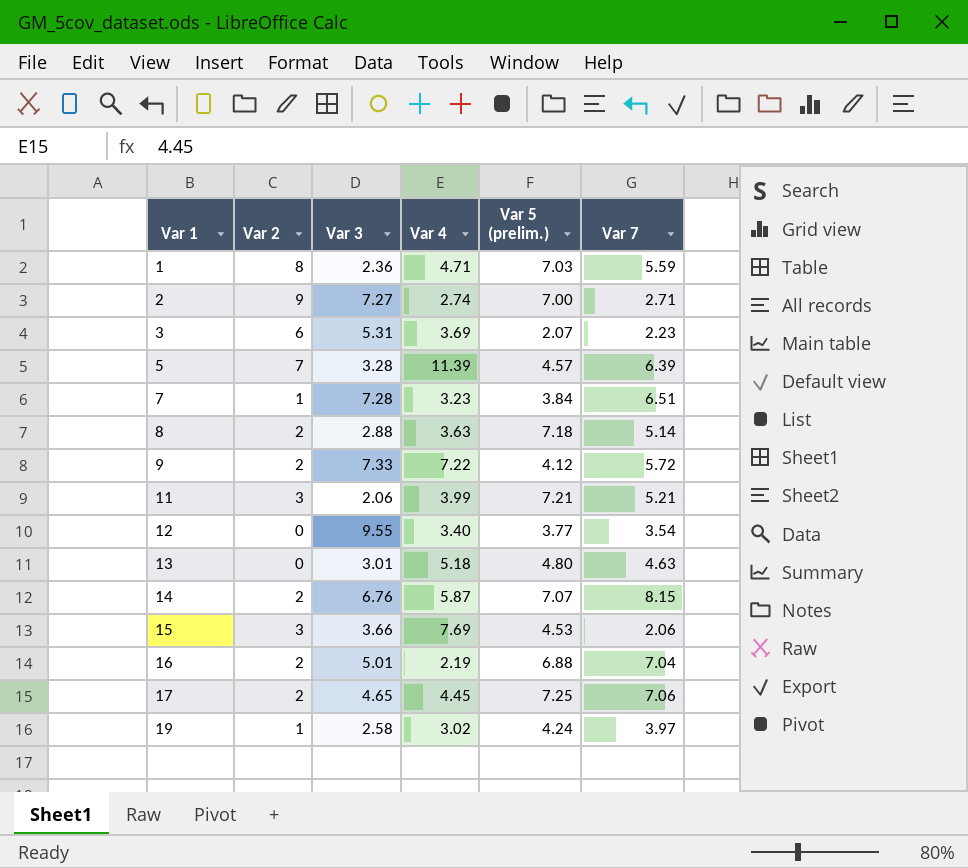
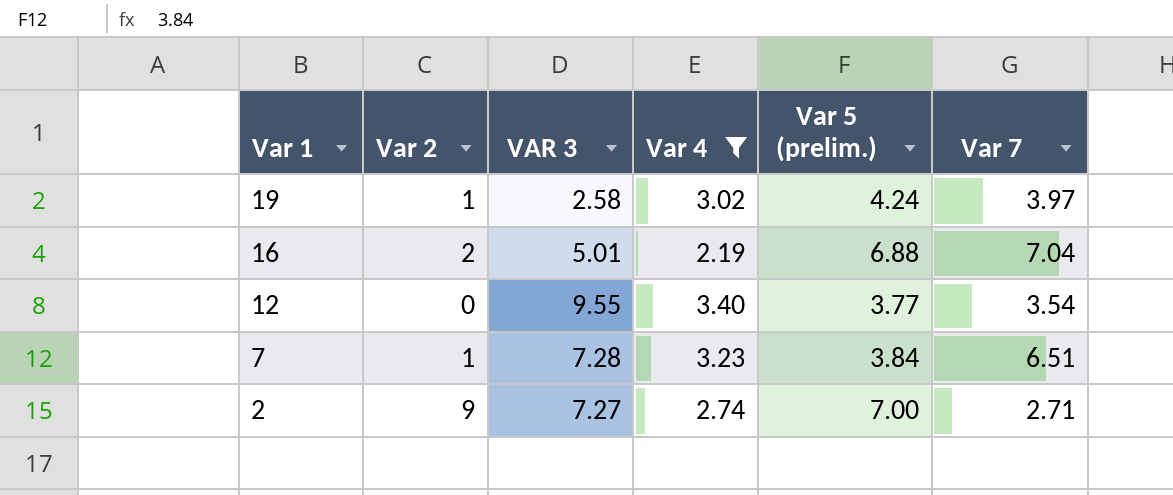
filter: none -> Var 4 <= 3.40
row order: Var 1 ascending -> Var 1 descending
column name: Var 3 -> VAR 3

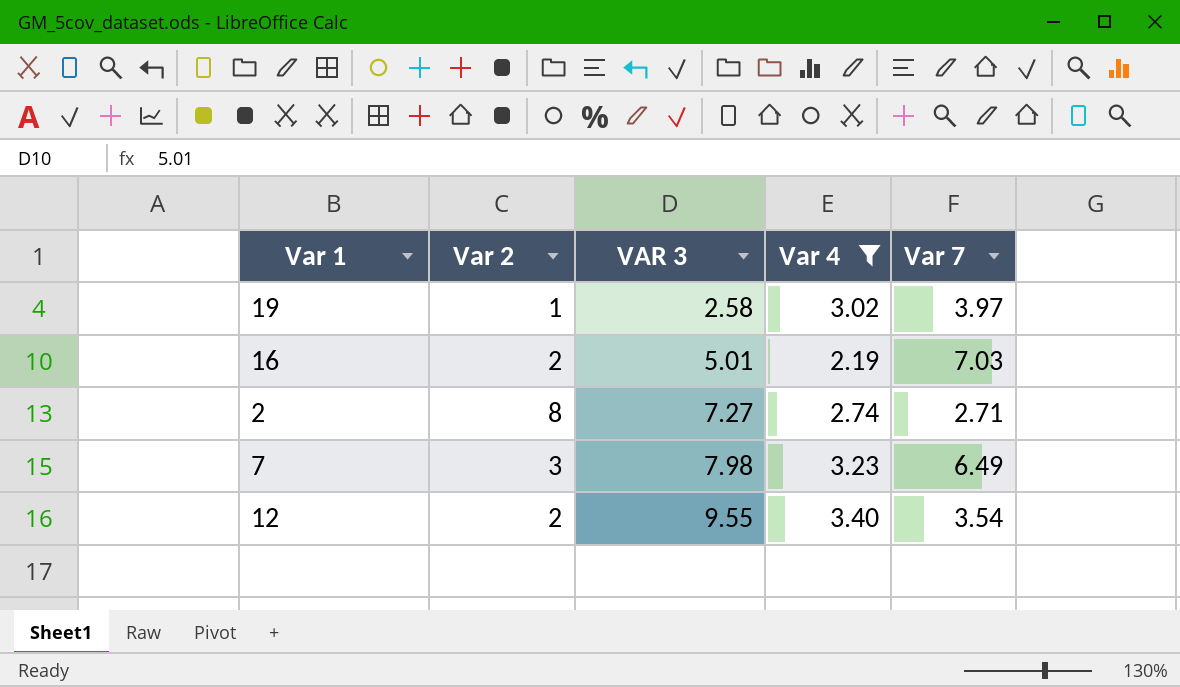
row order: Var 1 descending -> VAR 3 ascending
column Var 5 (prelim.) | position: 5 -> none
16 | Var 7: 7.04 -> 7.03
2 | Var 2: 9 -> 8
7 | Var 2: 1 -> 3
7 | VAR 3: 7.28 -> 7.98
7 | Var 7: 6.51 -> 6.49
12 | Var 2: 0 -> 2

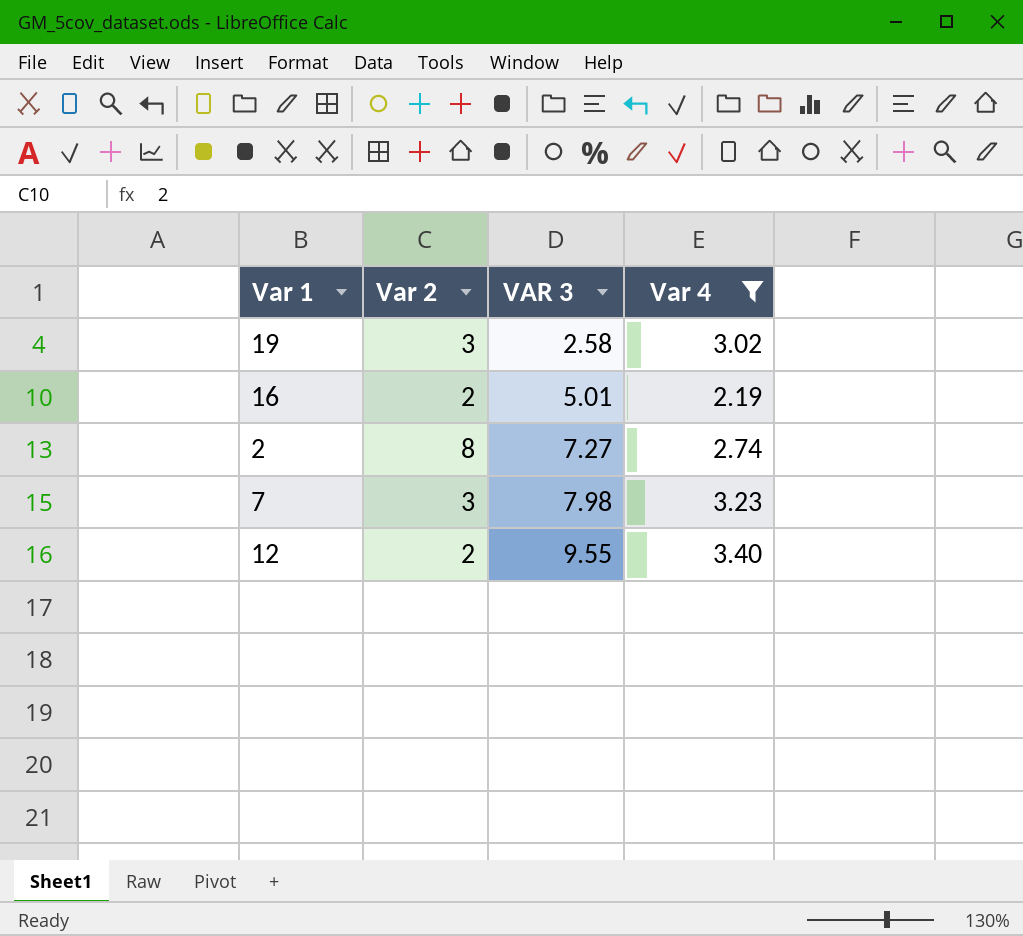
column Var 7 | position: 5 -> none
19 | Var 2: 1 -> 3

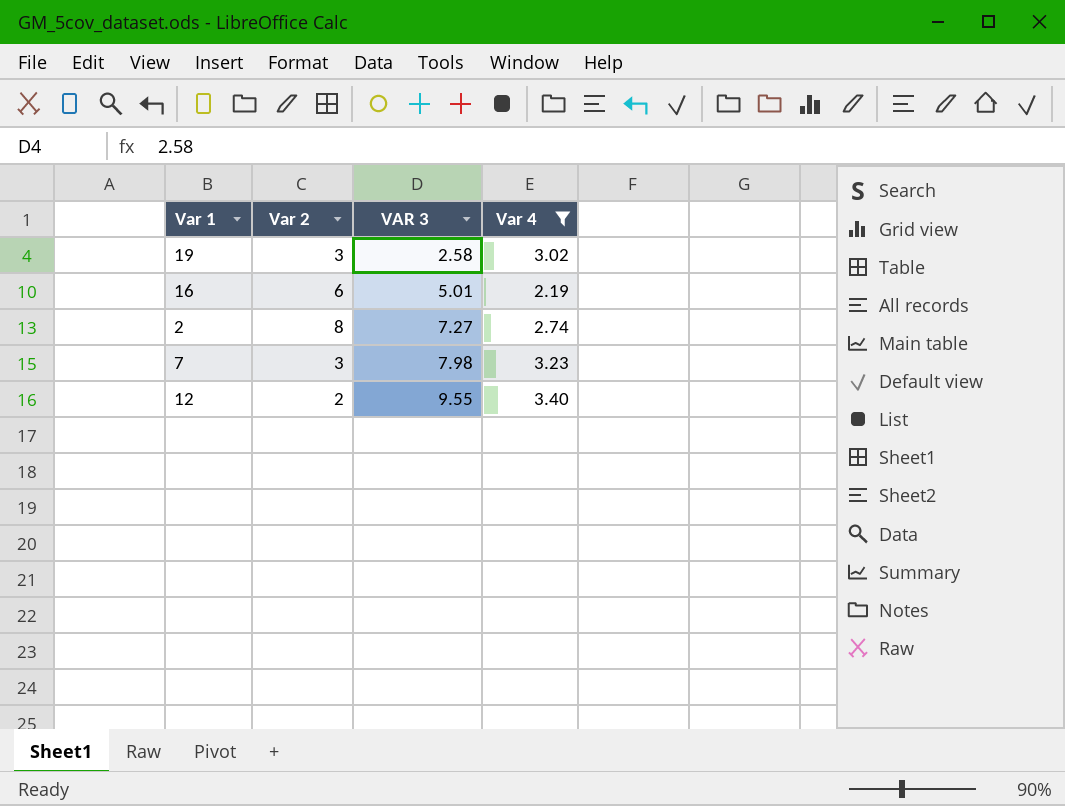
16 | Var 2: 2 -> 6

